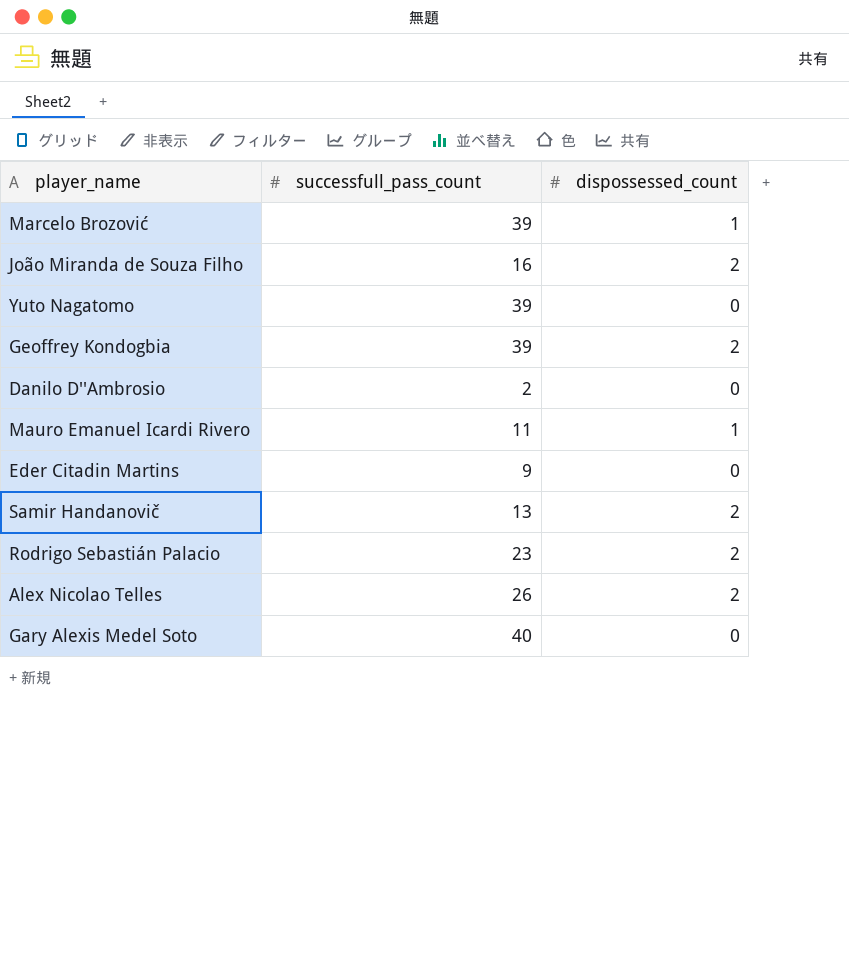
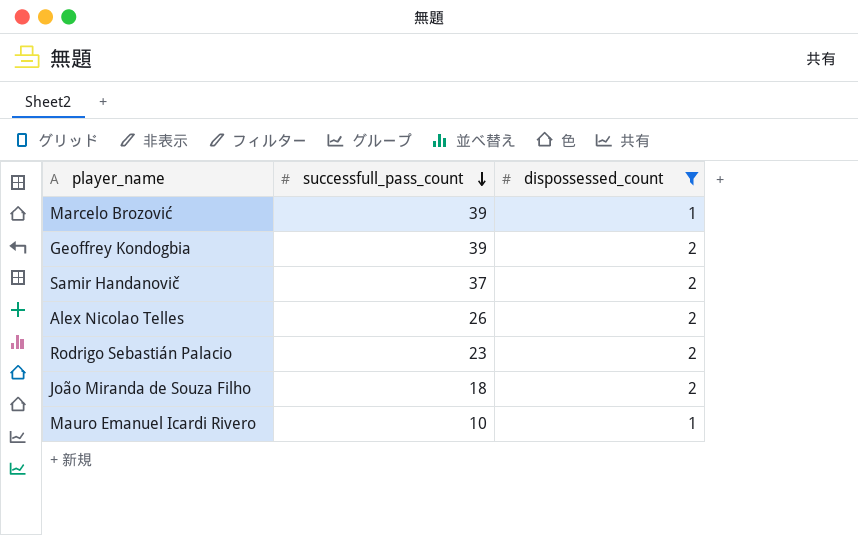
filter: none -> dispossessed_count != 0
row order: none -> successfull_pass_count descending
Samir Handanovič | successfull_pass_count: 13 -> 37
João Miranda de Souza Filho | successfull_pass_count: 16 -> 18
Mauro Emanuel Icardi Rivero | successfull_pass_count: 11 -> 10

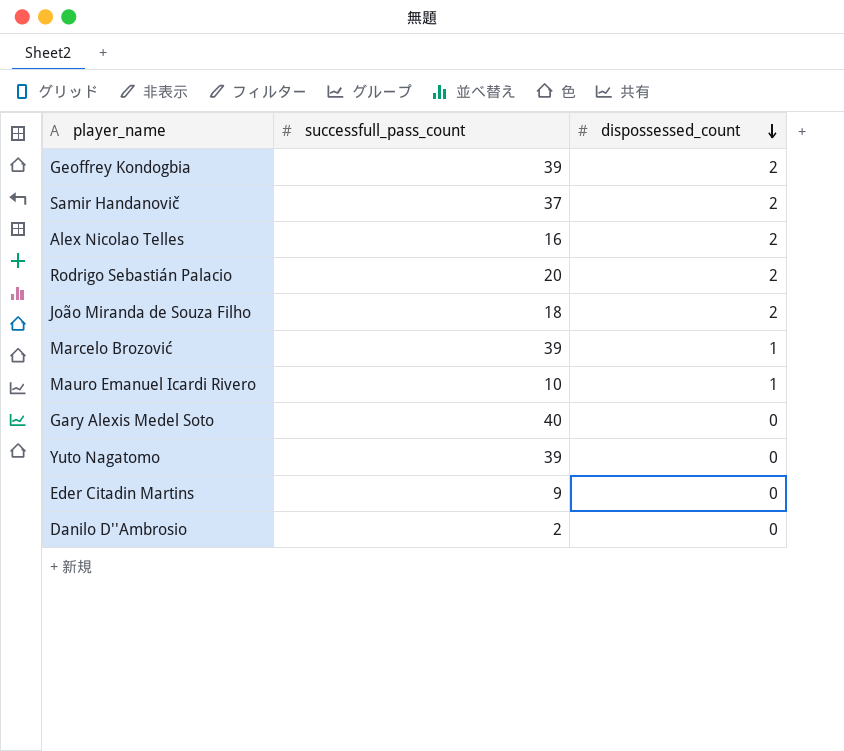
filter: dispossessed_count != 0 -> none
row order: successfull_pass_count descending -> dispossessed_count descending
Alex Nicolao Telles | successfull_pass_count: 26 -> 16
Rodrigo Sebastián Palacio | successfull_pass_count: 23 -> 20

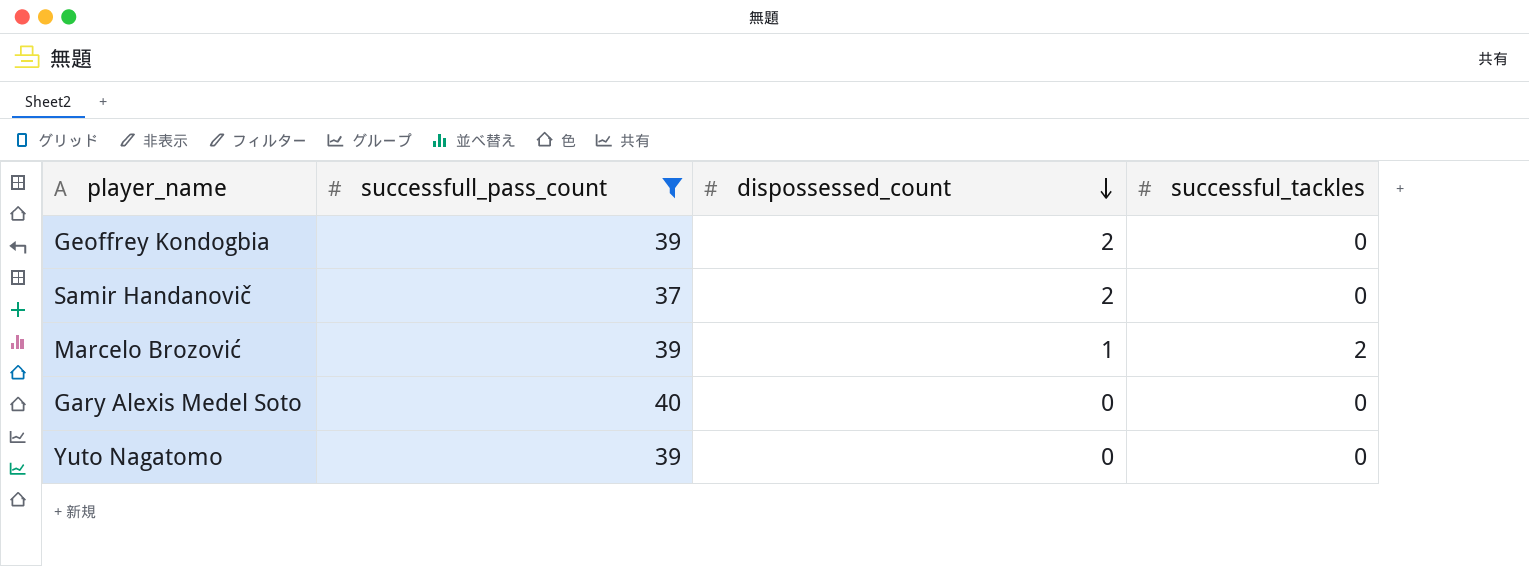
filter: none -> successfull_pass_count >= 37
column successful_tackles | position: none -> 4

